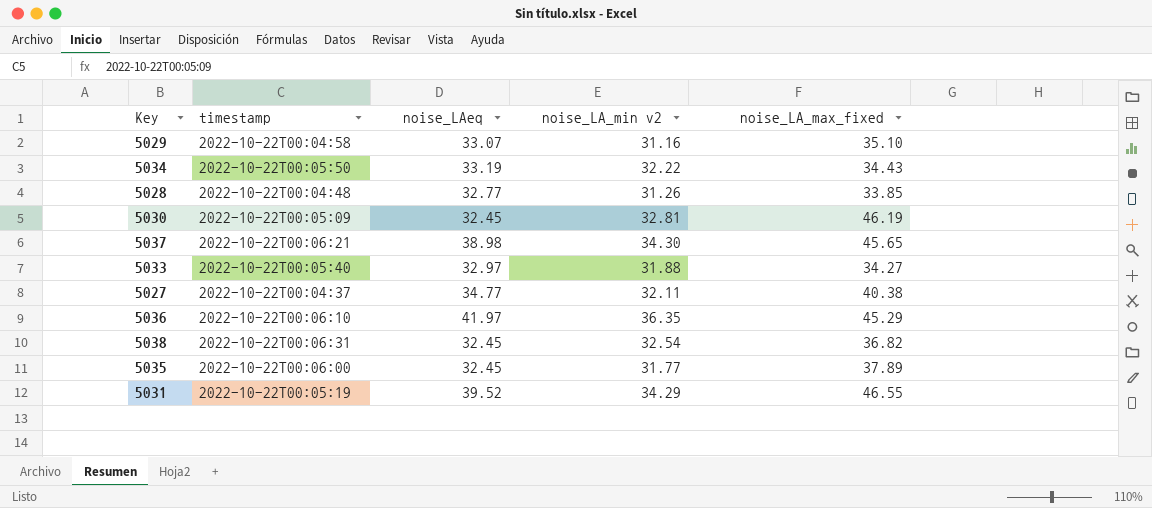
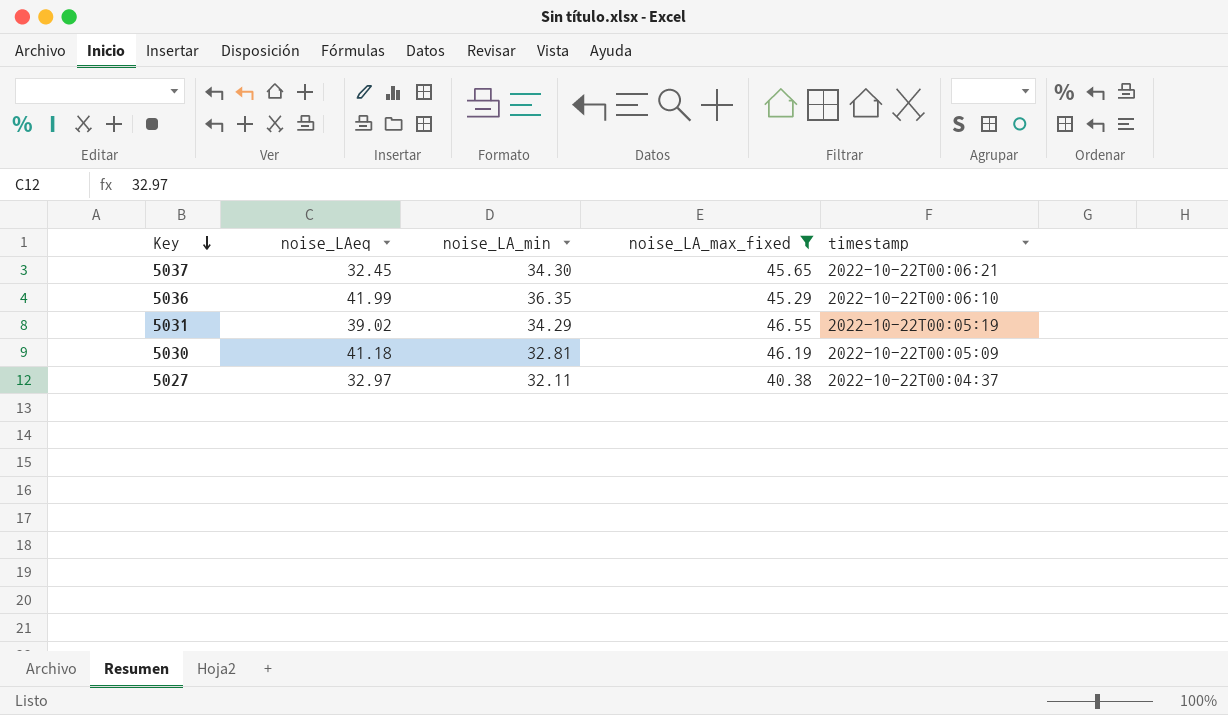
filter: none -> noise_LA_max_fixed >= 40.38
row order: none -> Key descending
column name: noise_LA_min v2 -> noise_LA_min
column timestamp | position: 2 -> 5
5037 | noise_LAeq: 38.98 -> 32.45
5036 | noise_LAeq: 41.97 -> 41.99
5031 | noise_LAeq: 39.52 -> 39.02
5030 | noise_LAeq: 32.45 -> 41.18
5027 | noise_LAeq: 34.77 -> 32.97

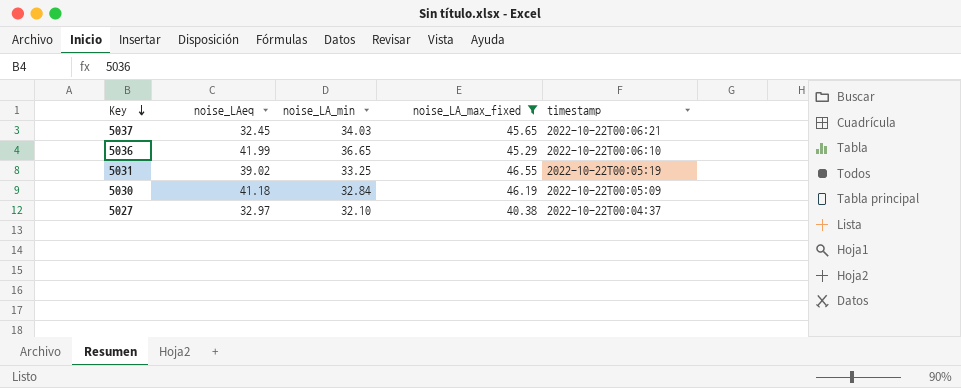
5037 | noise_LA_min: 34.30 -> 34.03
5036 | noise_LA_min: 36.35 -> 36.65
5031 | noise_LA_min: 34.29 -> 33.25
5030 | noise_LA_min: 32.81 -> 32.84
5027 | noise_LA_min: 32.11 -> 32.10

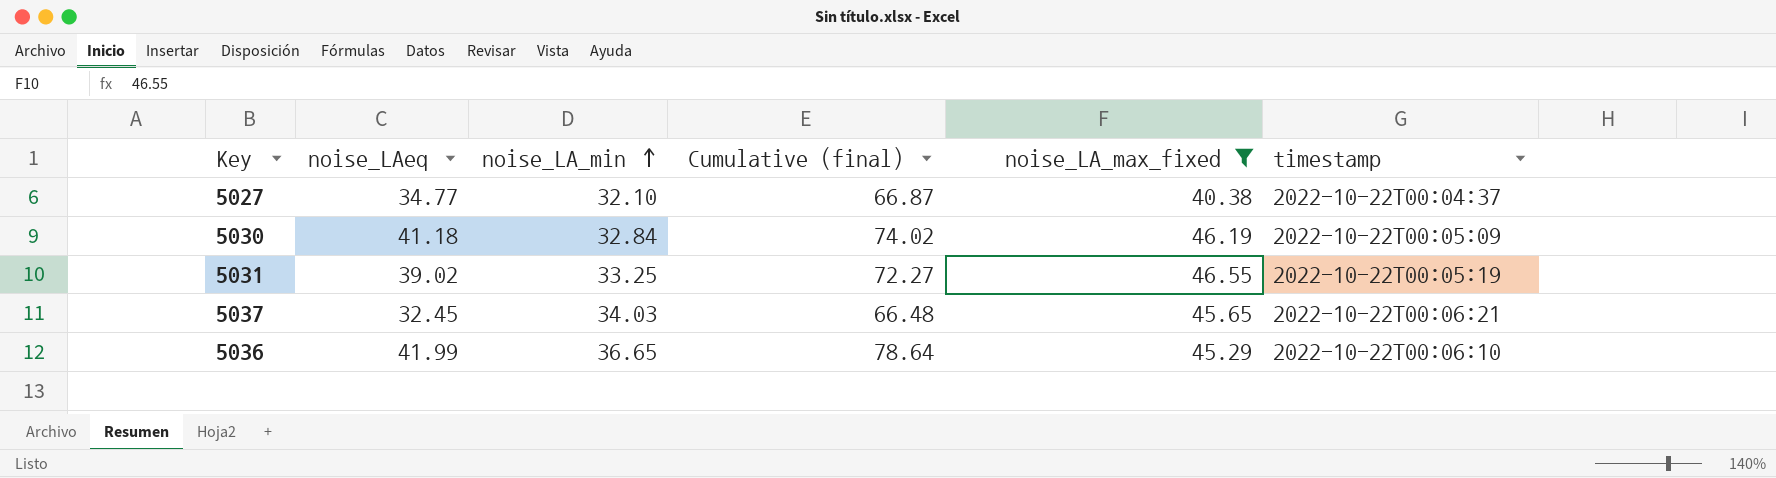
row order: Key descending -> noise_LA_min ascending
column Cumulative (final) | formula: none -> [noise_LAeq] + [noise_LA_min]
5027 | noise_LAeq: 32.97 -> 34.77

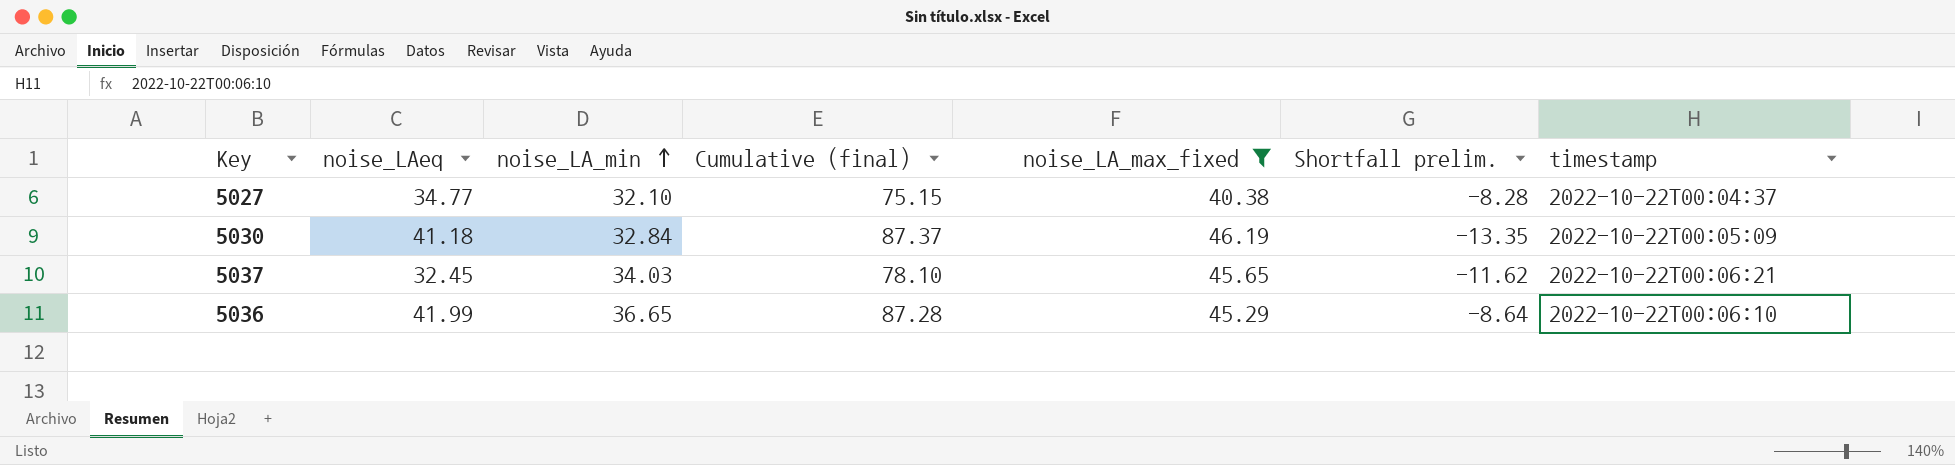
column Cumulative (final) | formula: [noise_LAeq] + [noise_LA_min] -> [noise_LAeq] + [noise_LA_max_fixed]
column Shortfall prelim. | formula: none -> [noise_LA_min] - [noise_LA_max_fixed]
row 5031: 39.02 | 33.25 | 72.27 | 46.55 | 2022-10-22T00:05:19 -> none

